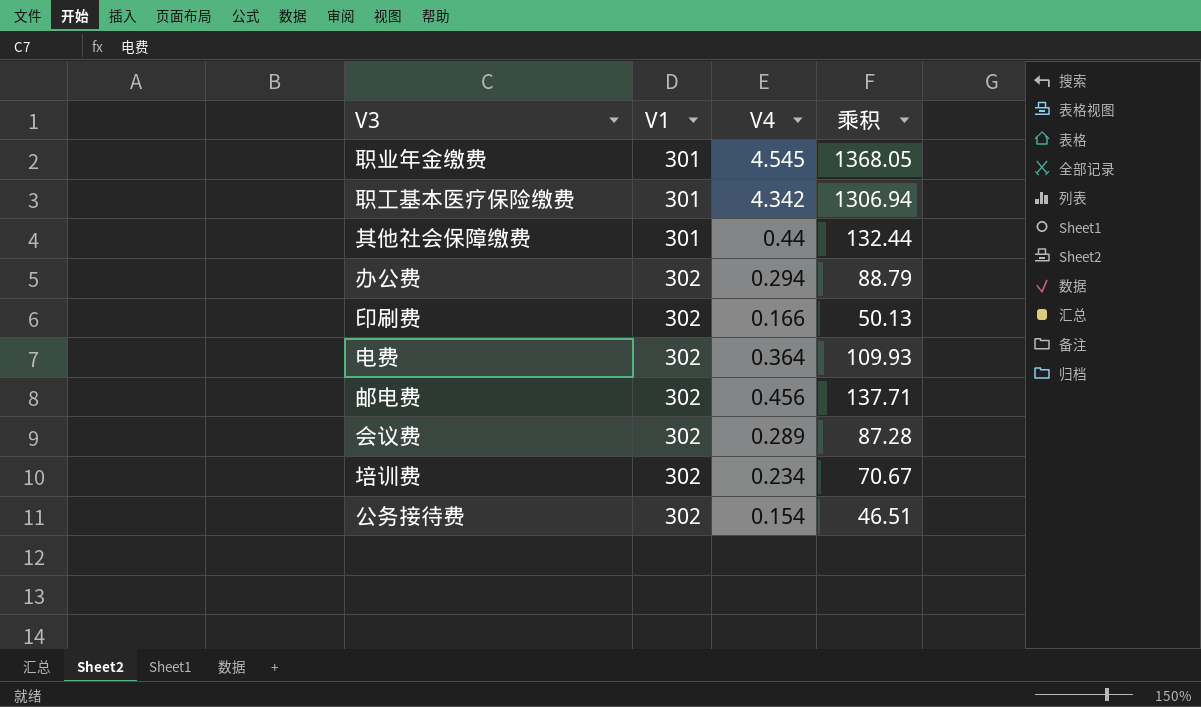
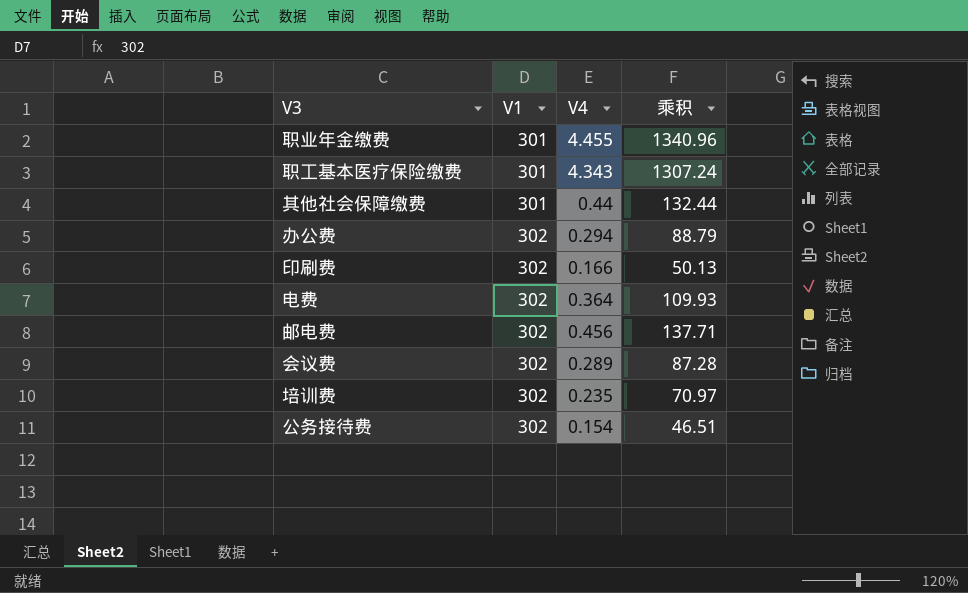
职业年金缴费 | V4: 4.545 -> 4.455
职业年金缴费 | 乘积: 1368.05 -> 1340.96
职工基本医疗保险缴费 | V4: 4.342 -> 4.343
职工基本医疗保险缴费 | 乘积: 1306.94 -> 1307.24
培训费 | V4: 0.234 -> 0.235
培训费 | 乘积: 70.67 -> 70.97

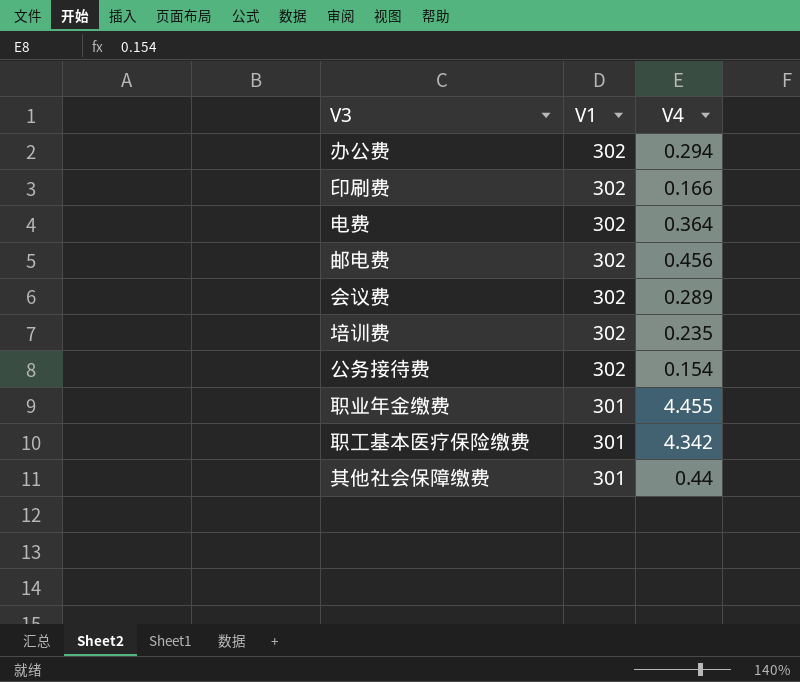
row order: V1 ascending -> V1 descending
column 乘积 | formula: [V1] * [V4] -> none
职工基本医疗保险缴费 | V4: 4.343 -> 4.342

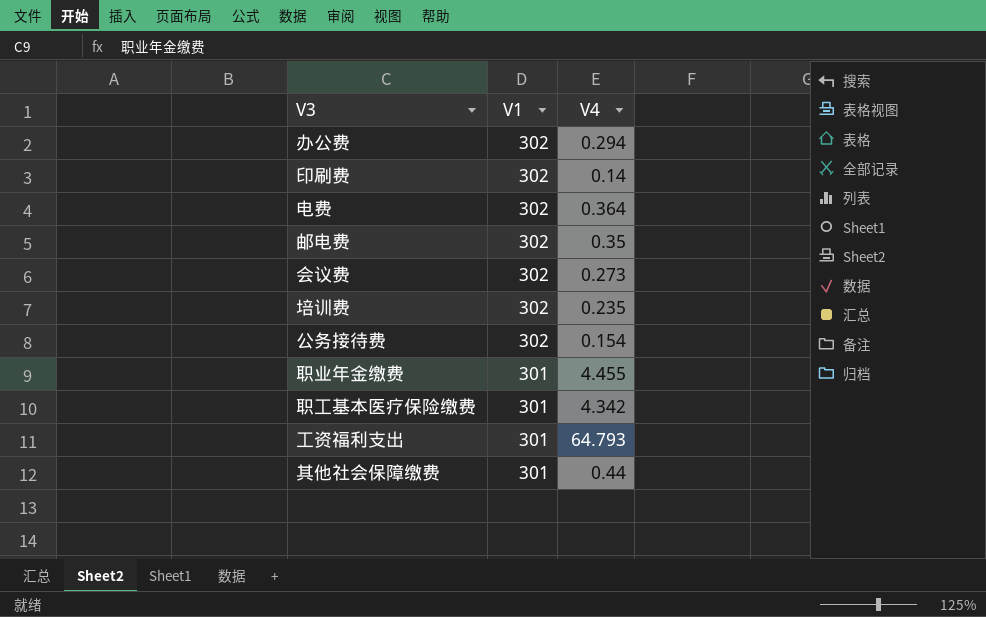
印刷费 | V4: 0.166 -> 0.14
邮电费 | V4: 0.456 -> 0.35
会议费 | V4: 0.289 -> 0.273
row 工资福利支出: none -> 301 | 64.793

